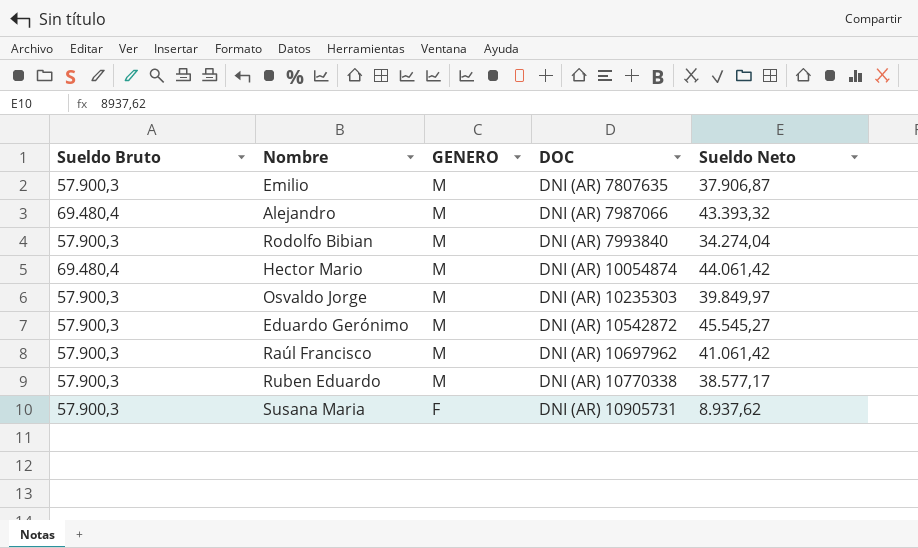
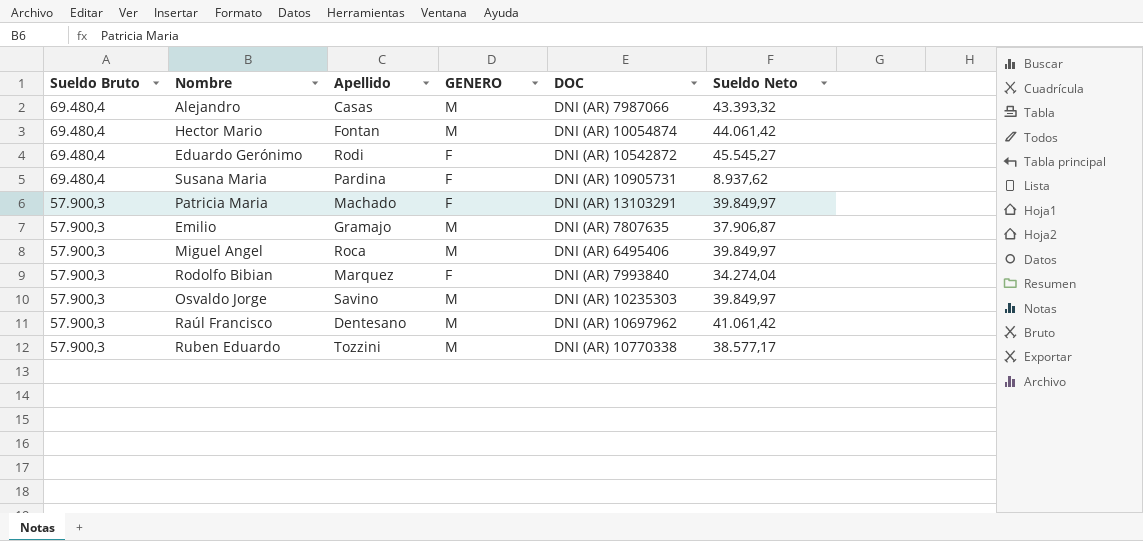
row order: GENERO descending -> Sueldo Bruto descending
column Apellido | position: none -> 3
Eduardo Gerónimo | Sueldo Bruto: 57.900,3 -> 69.480,4
Eduardo Gerónimo | GENERO: M -> F
Susana Maria | Sueldo Bruto: 57.900,3 -> 69.480,4
row Patricia Maria: none -> 57.900,3 | Machado | F | DNI (AR) 13103291 | 39.849,97
row Miguel Angel: none -> 57.900,3 | Roca | M | DNI (AR) 6495406 | 39.849,97
Rodolfo Bibian | GENERO: M -> F

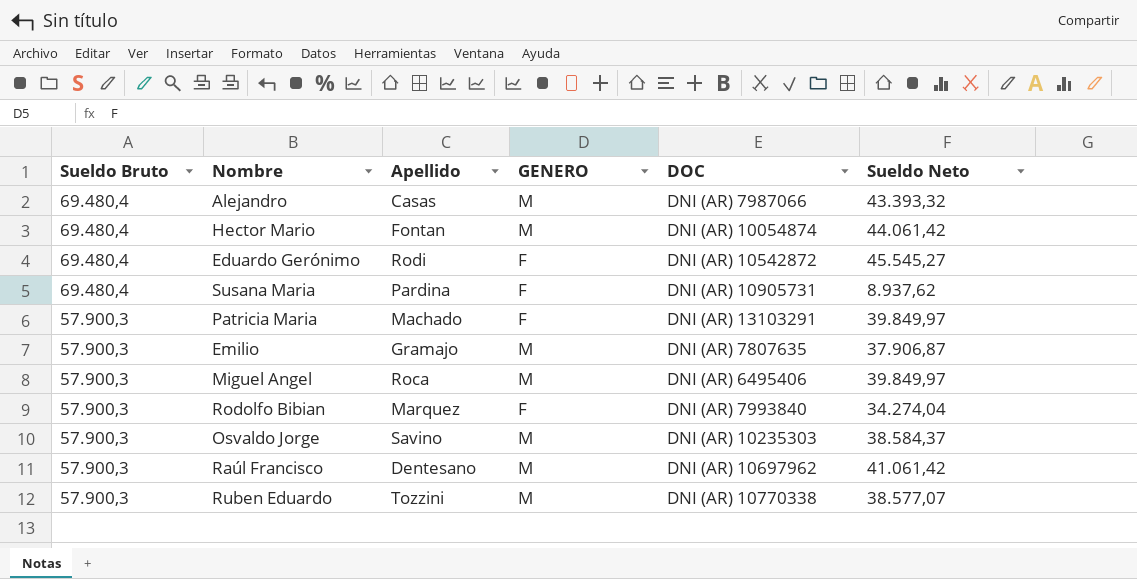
Osvaldo Jorge | Sueldo Neto: 39.849,97 -> 38.584,37
Ruben Eduardo | Sueldo Neto: 38.577,17 -> 38.577,07

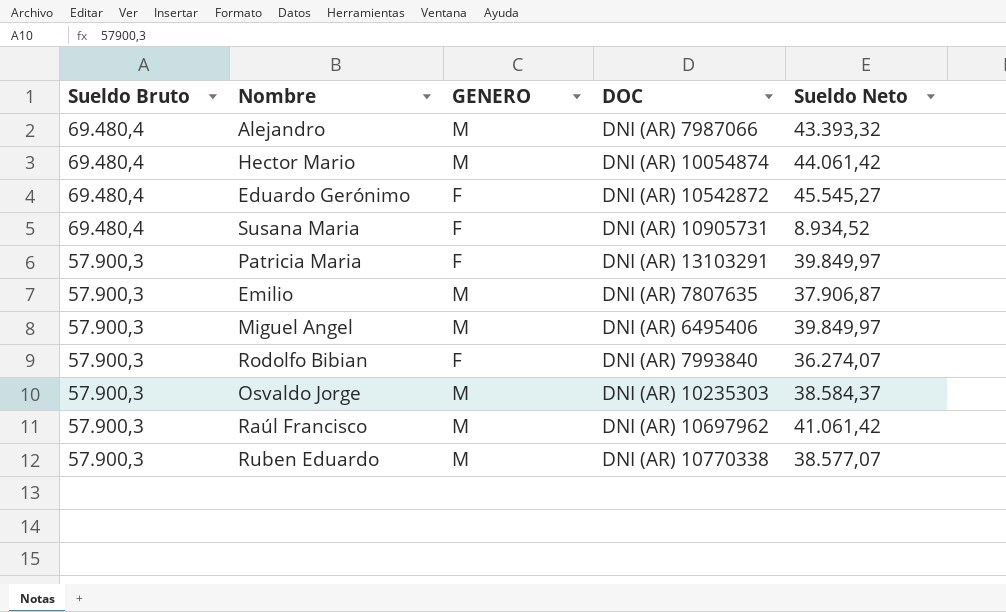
column Apellido | position: 3 -> none
Susana Maria | Sueldo Neto: 8.937,62 -> 8.934,52
Rodolfo Bibian | Sueldo Neto: 34.274,04 -> 36.274,07

